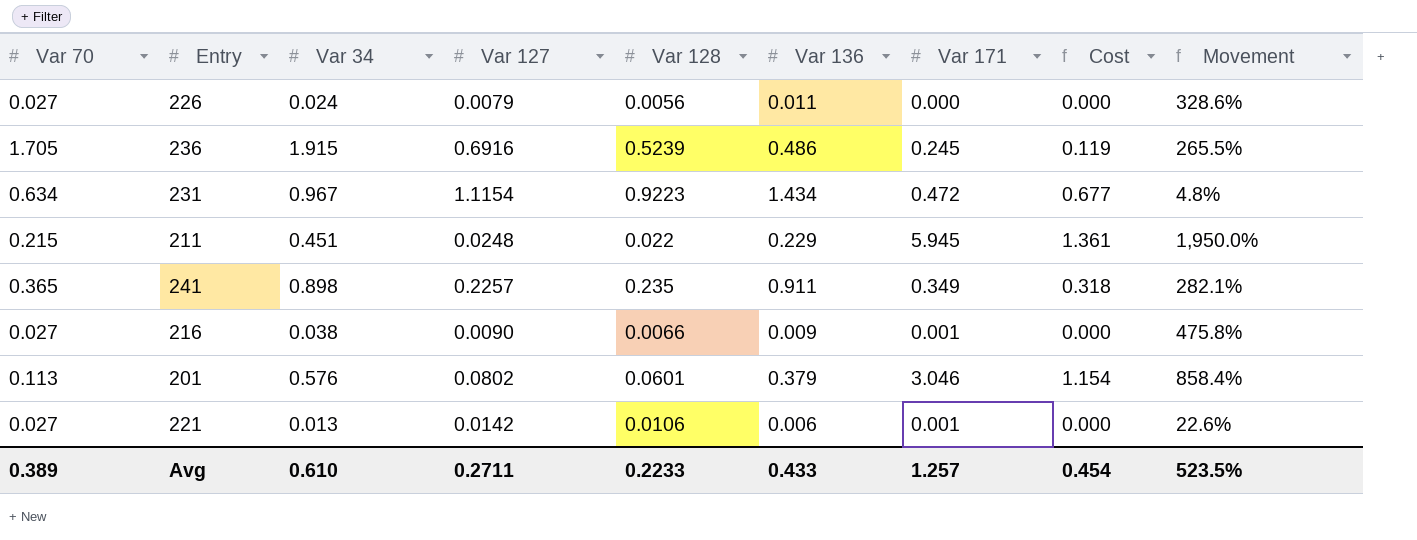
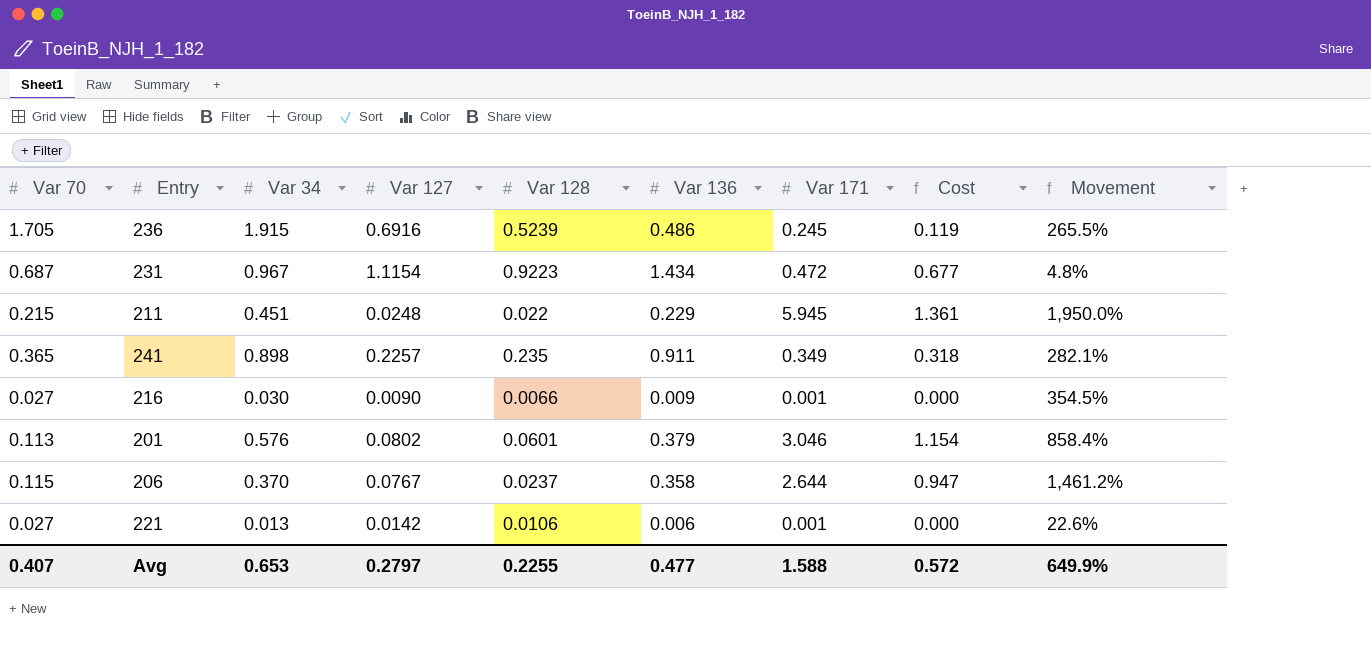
row 226: 0.027 | 0.024 | 0.0079 | 0.0056 | 0.011 | 0.000 | 0.000 | 328.6% -> none
231 | Var 70: 0.634 -> 0.687
216 | Var 34: 0.038 -> 0.030
216 | Movement: 475.8% -> 354.5%
row 206: none -> 0.115 | 0.370 | 0.0767 | 0.0237 | 0.358 | 2.644 | 0.947 | 1,461.2%
Avg | Var 70: 0.389 -> 0.407
Avg | Var 34: 0.610 -> 0.653
Avg | Var 127: 0.2711 -> 0.2797
Avg | Var 128: 0.2233 -> 0.2255
Avg | Var 136: 0.433 -> 0.477
Avg | Var 171: 1.257 -> 1.588
Avg | Cost: 0.454 -> 0.572
Avg | Movement: 523.5% -> 649.9%

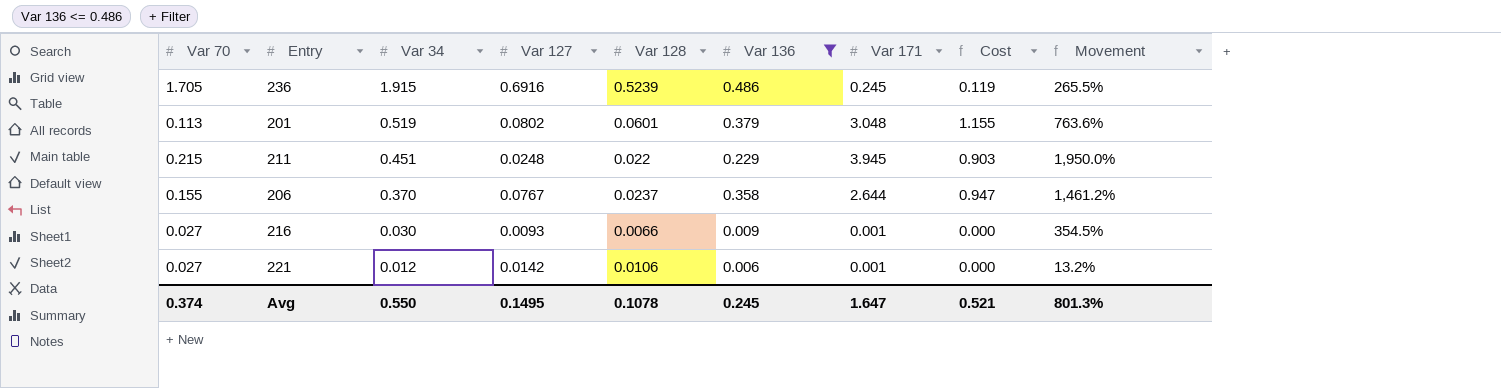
filter: none -> Var 136 <= 0.486
row order: none -> Var 34 descending
201 | Var 34: 0.576 -> 0.519
201 | Var 171: 3.046 -> 3.048
201 | Cost: 1.154 -> 1.155
201 | Movement: 858.4% -> 763.6%
211 | Var 171: 5.945 -> 3.945
211 | Cost: 1.361 -> 0.903
206 | Var 70: 0.115 -> 0.155
216 | Var 127: 0.0090 -> 0.0093
221 | Var 34: 0.013 -> 0.012
221 | Movement: 22.6% -> 13.2%
Avg | Var 70: 0.407 -> 0.374
Avg | Var 34: 0.653 -> 0.550
Avg | Var 127: 0.2797 -> 0.1495
Avg | Var 128: 0.2255 -> 0.1078
Avg | Var 136: 0.477 -> 0.245
Avg | Var 171: 1.588 -> 1.647
Avg | Cost: 0.572 -> 0.521
Avg | Movement: 649.9% -> 801.3%

